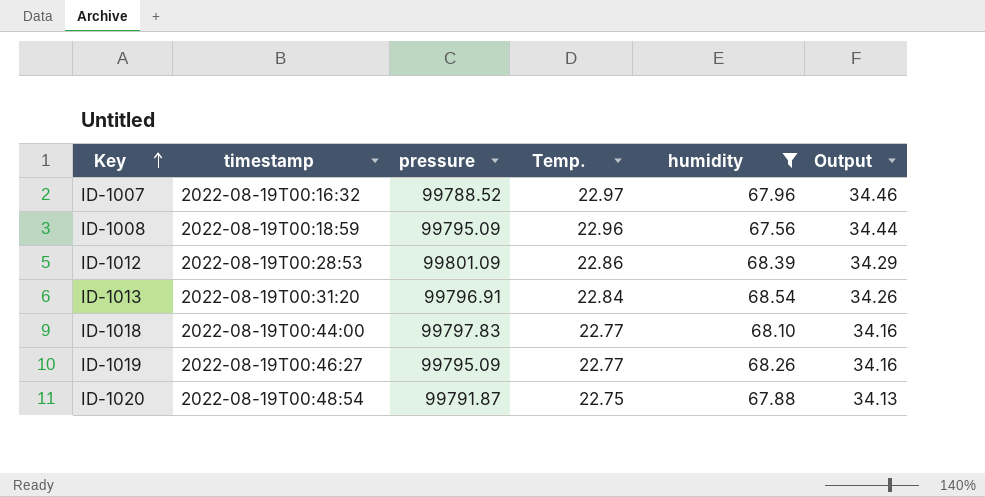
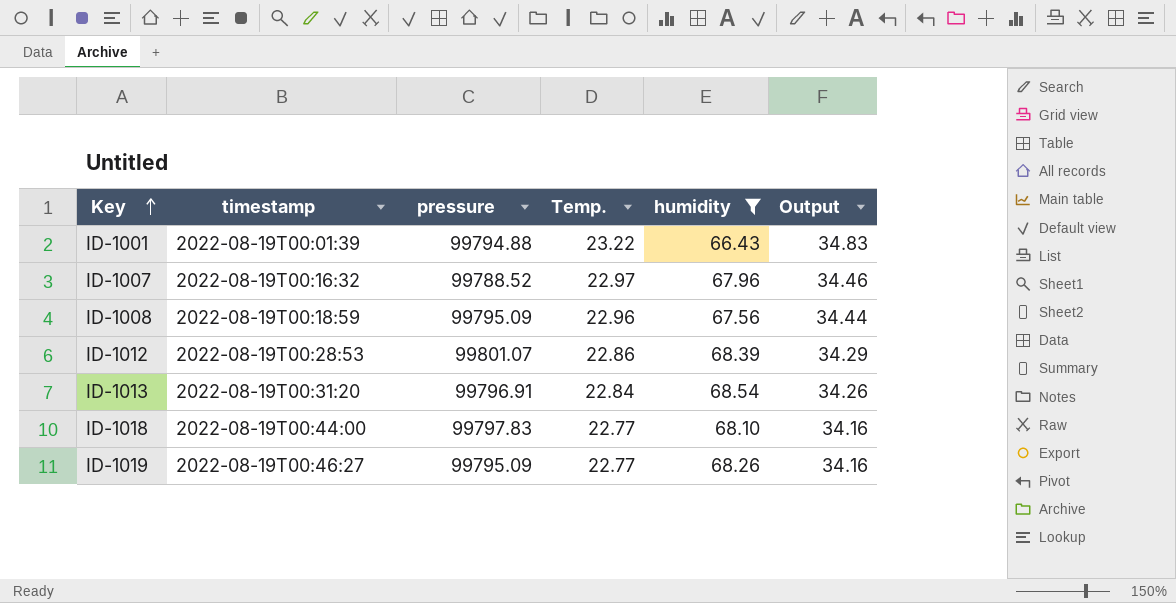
row ID-1020: 2022-08-19T00:48:54 | 99791.87 | 22.75 | 67.88 | 34.13 -> none
row ID-1001: none -> 2022-08-19T00:01:39 | 99794.88 | 23.22 | 66.43 | 34.83
ID-1012 | pressure: 99801.09 -> 99801.07

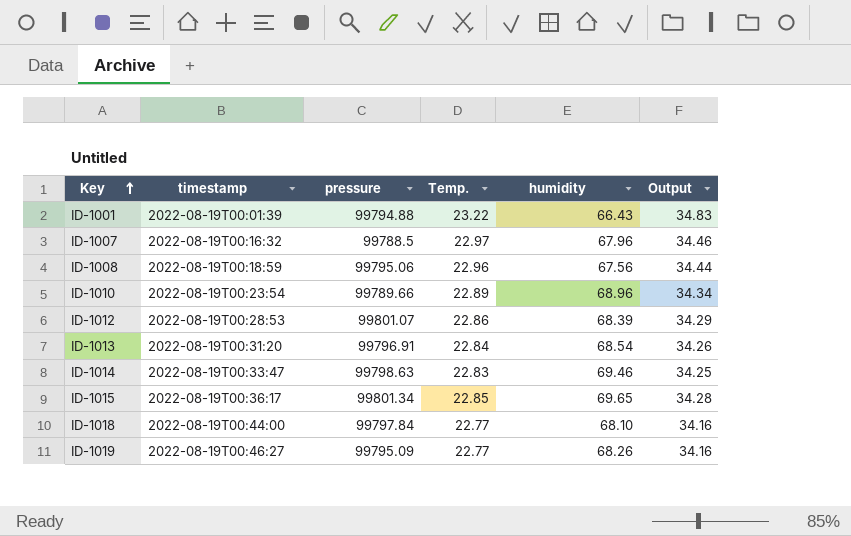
filter: humidity <= 68.54 -> none
ID-1007 | pressure: 99788.52 -> 99788.5
ID-1008 | pressure: 99795.09 -> 99795.06
ID-1018 | pressure: 99797.83 -> 99797.84

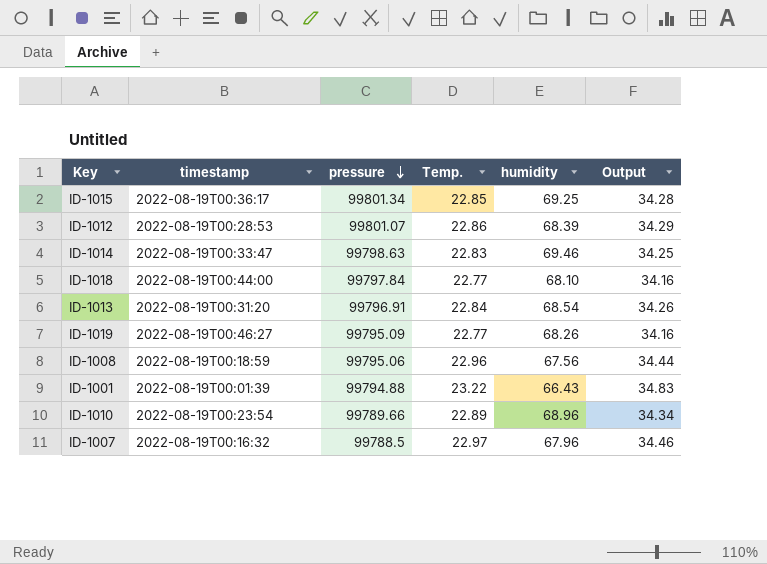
row order: Key ascending -> pressure descending
ID-1015 | humidity: 69.65 -> 69.25

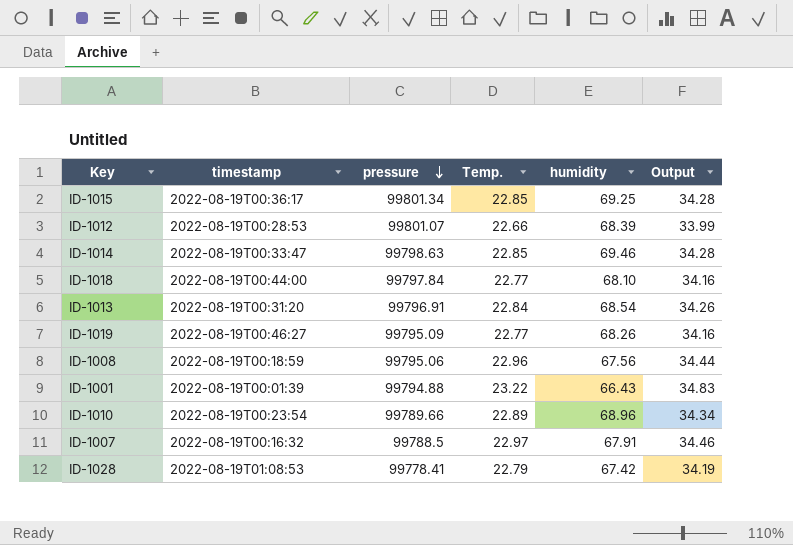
ID-1012 | Temp.: 22.86 -> 22.66
ID-1012 | Output: 34.29 -> 33.99
ID-1014 | Temp.: 22.83 -> 22.85
ID-1014 | Output: 34.25 -> 34.28
ID-1007 | humidity: 67.96 -> 67.91
row ID-1028: none -> 2022-08-19T01:08:53 | 99778.41 | 22.79 | 67.42 | 34.19

